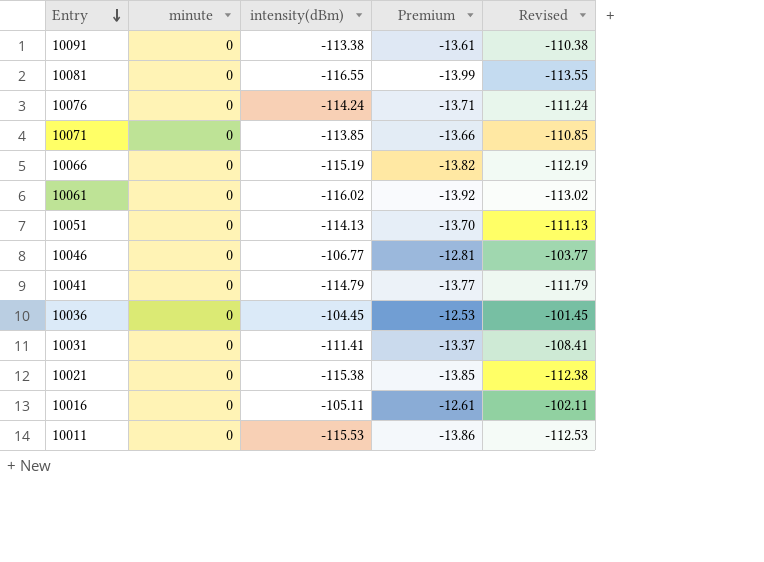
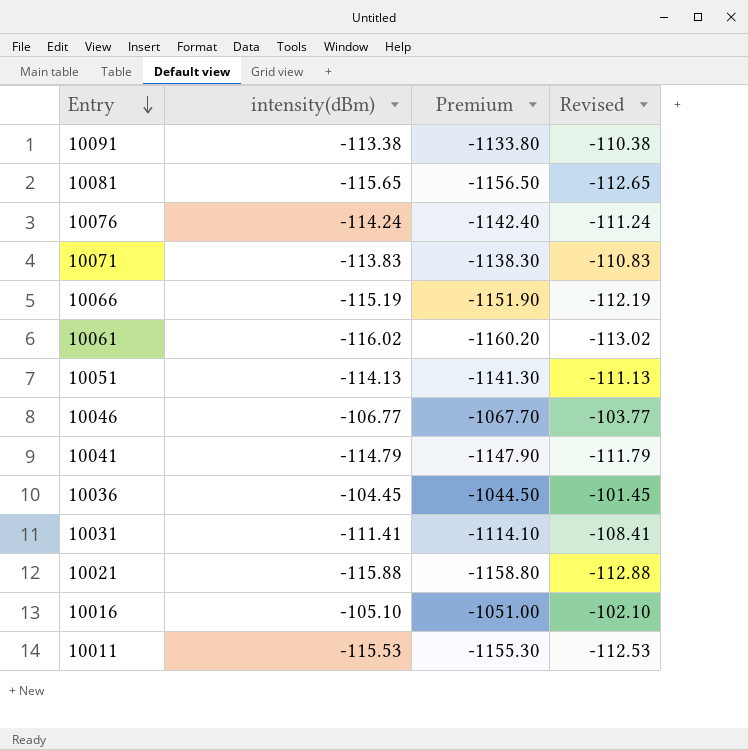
column minute | position: 2 -> none
column Premium | formula: [intensity(dBm)] * 0.12 -> [intensity(dBm)] * 10
10081 | intensity(dBm): -116.55 -> -115.65
10081 | Revised: -113.55 -> -112.65
10071 | intensity(dBm): -113.85 -> -113.83
10071 | Revised: -110.85 -> -110.83
10021 | intensity(dBm): -115.38 -> -115.88
10021 | Revised: -112.38 -> -112.88
10016 | intensity(dBm): -105.11 -> -105.10
10016 | Revised: -102.11 -> -102.10

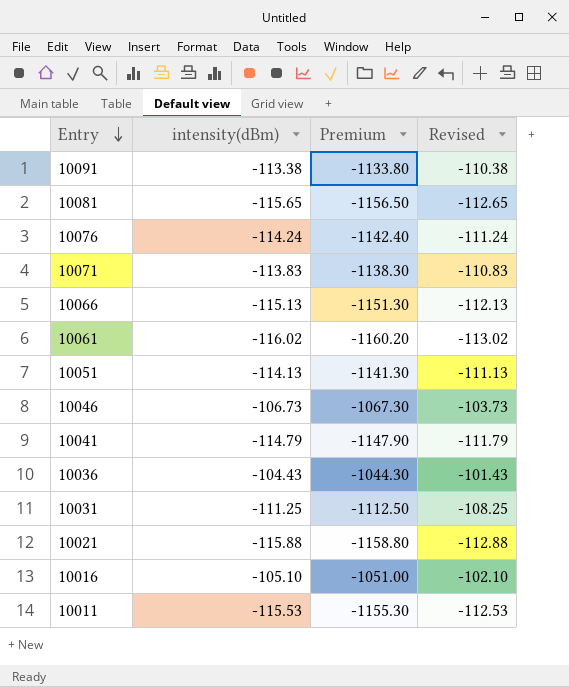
10066 | intensity(dBm): -115.19 -> -115.13
10066 | Premium: -1151.90 -> -1151.30
10066 | Revised: -112.19 -> -112.13
10046 | intensity(dBm): -106.77 -> -106.73
10046 | Premium: -1067.70 -> -1067.30
10046 | Revised: -103.77 -> -103.73
10036 | intensity(dBm): -104.45 -> -104.43
10036 | Premium: -1044.50 -> -1044.30
10036 | Revised: -101.45 -> -101.43
10031 | intensity(dBm): -111.41 -> -111.25
10031 | Premium: -1114.10 -> -1112.50
10031 | Revised: -108.41 -> -108.25

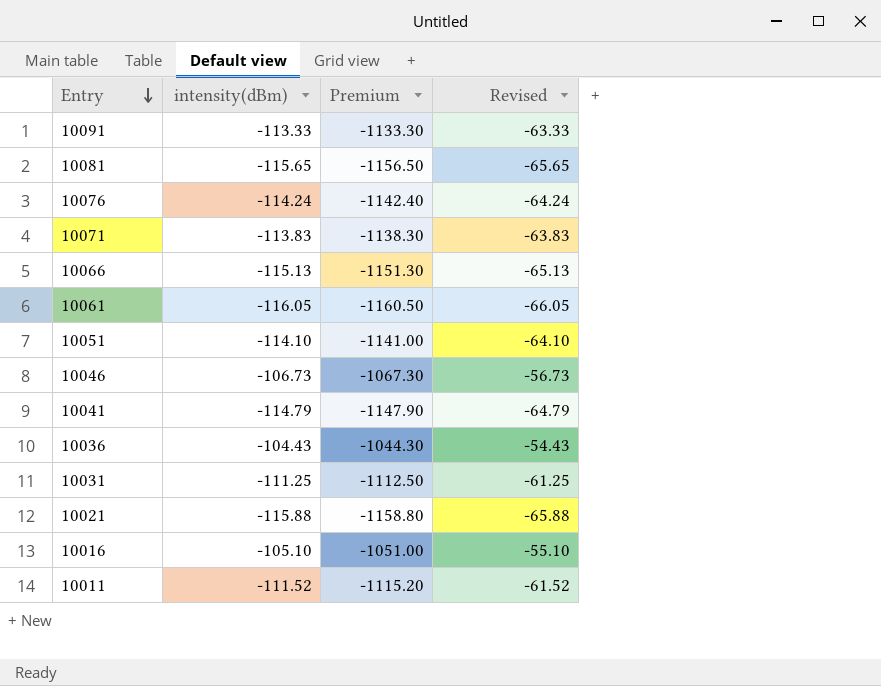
column Revised | formula: [intensity(dBm)] + 3 -> [intensity(dBm)] + 50
10091 | intensity(dBm): -113.38 -> -113.33
10091 | Premium: -1133.80 -> -1133.30
10061 | intensity(dBm): -116.02 -> -116.05
10061 | Premium: -1160.20 -> -1160.50
10051 | intensity(dBm): -114.13 -> -114.10
10051 | Premium: -1141.30 -> -1141.00
10011 | intensity(dBm): -115.53 -> -111.52
10011 | Premium: -1155.30 -> -1115.20

